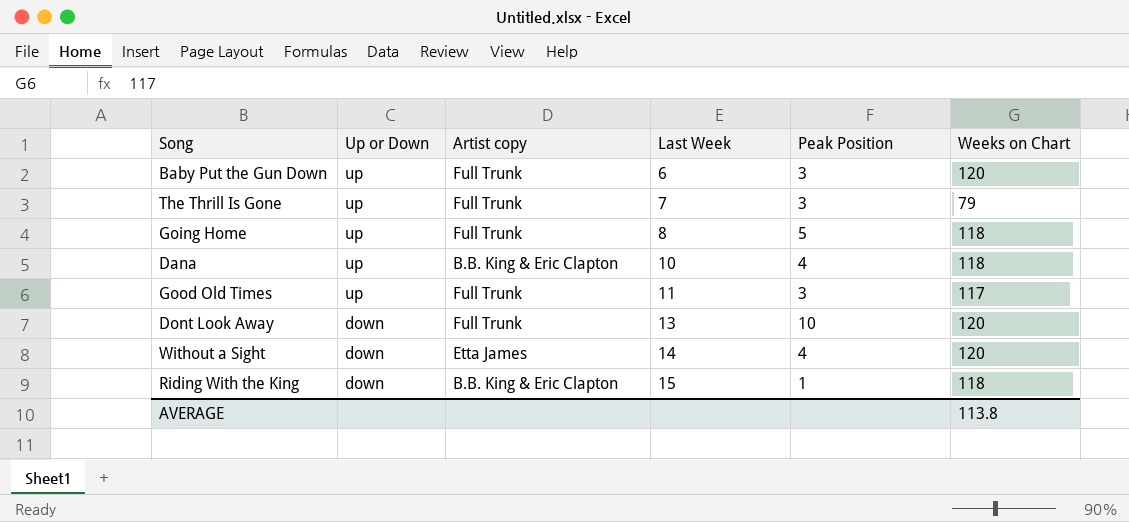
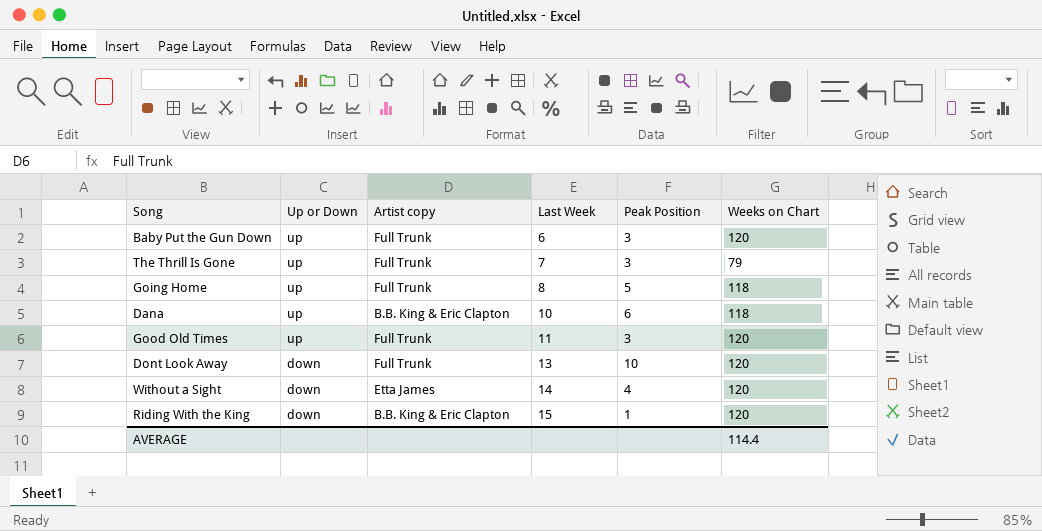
Dana | Peak Position: 4 -> 6
Good Old Times | Weeks on Chart: 117 -> 120
Riding With the King | Weeks on Chart: 118 -> 120
AVERAGE | Weeks on Chart: 113.8 -> 114.4

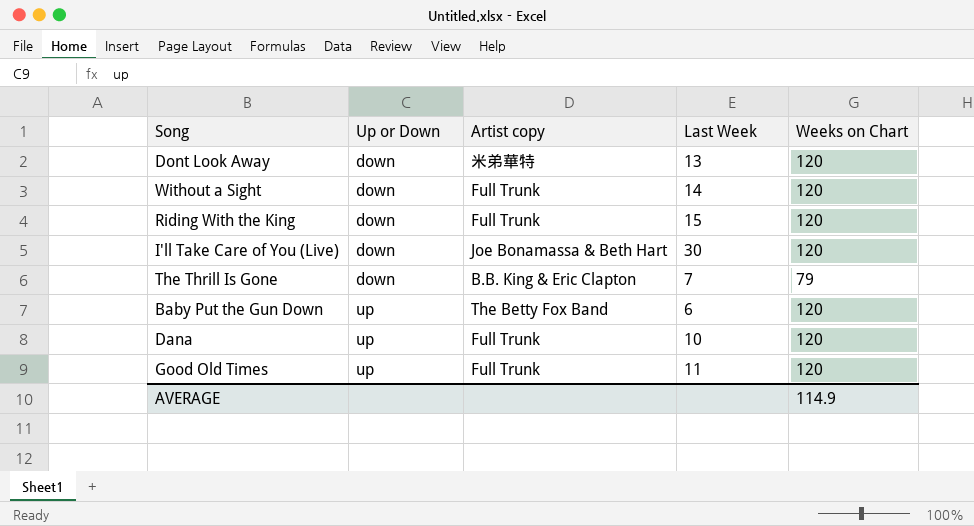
row order: Up or Down descending -> Up or Down ascending
column Peak Position | position: 5 -> none
row Going Home: up | Full Trunk | 8 | 5 | 118 -> none
Dont Look Away | Artist copy: Full Trunk -> 米弟華特
Without a Sight | Artist copy: Etta James -> Full Trunk
Riding With the King | Artist copy: B.B. King & Eric Clapton -> Full Trunk
row I'll Take Care of You (Live): none -> down | Joe Bonamassa & Beth Hart | 30 | 120
The Thrill Is Gone | Up or Down: up -> down
The Thrill Is Gone | Artist copy: Full Trunk -> B.B. King & Eric Clapton
Baby Put the Gun Down | Artist copy: Full Trunk -> The Betty Fox Band
Dana | Artist copy: B.B. King & Eric Clapton -> Full Trunk
Dana | Weeks on Chart: 118 -> 120
AVERAGE | Weeks on Chart: 114.4 -> 114.9

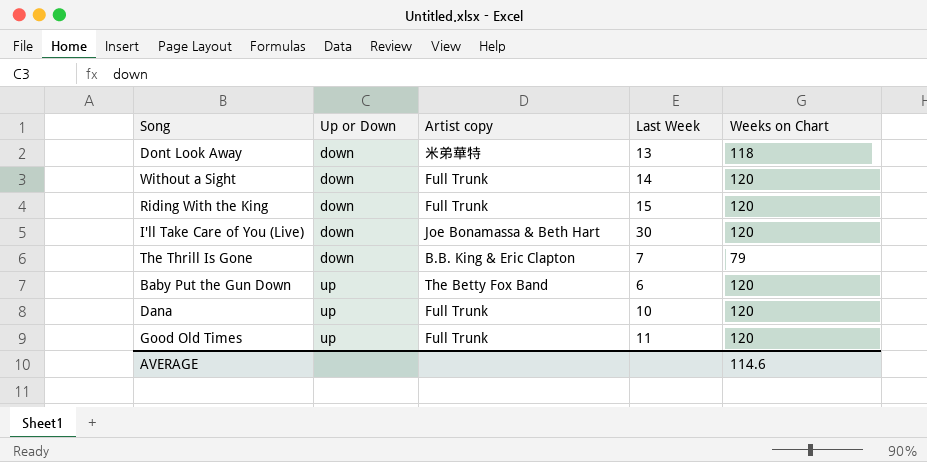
Dont Look Away | Weeks on Chart: 120 -> 118
AVERAGE | Weeks on Chart: 114.9 -> 114.6

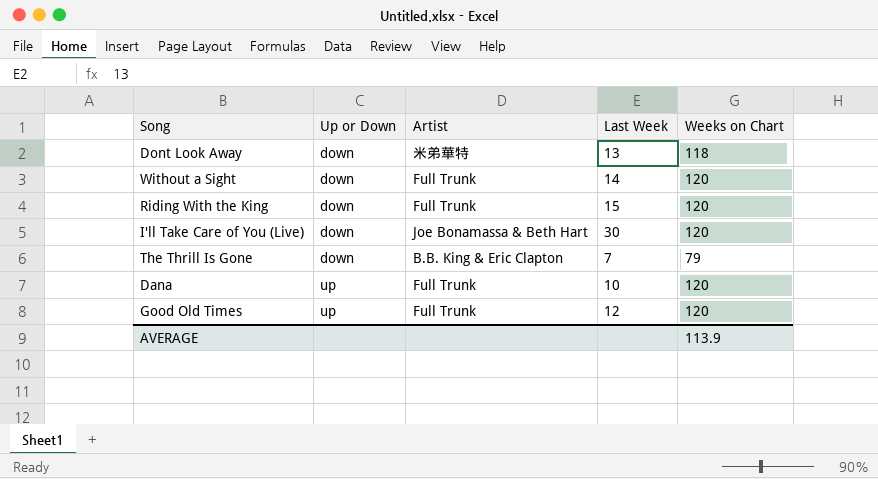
column name: Artist copy -> Artist
row Baby Put the Gun Down: up | The Betty Fox Band | 6 | 120 -> none
Good Old Times | Last Week: 11 -> 12
AVERAGE | Weeks on Chart: 114.6 -> 113.9

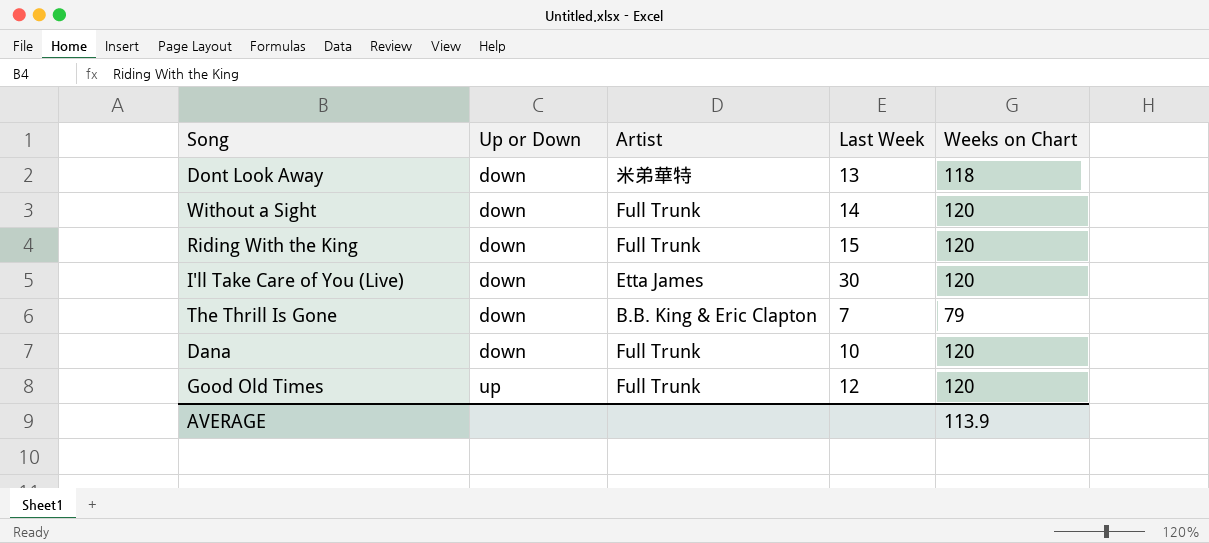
I'll Take Care of You (Live) | Artist: Joe Bonamassa & Beth Hart -> Etta James
Dana | Up or Down: up -> down

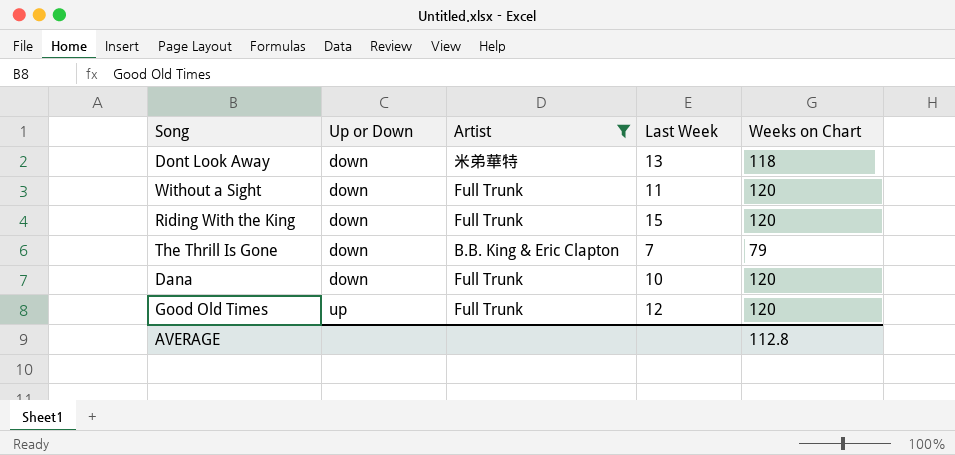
filter: none -> Artist != Etta James
Without a Sight | Last Week: 14 -> 11
AVERAGE | Weeks on Chart: 113.9 -> 112.8

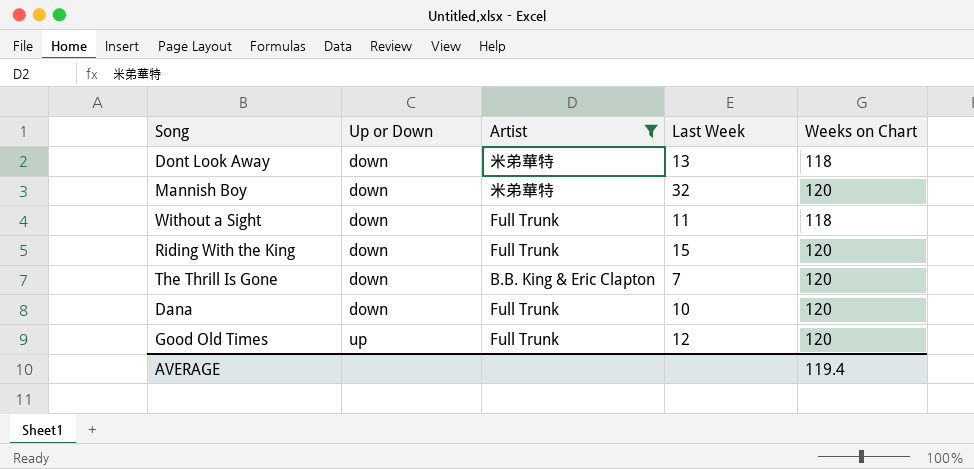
row Mannish Boy: none -> down | 米弟華特 | 32 | 120
Without a Sight | Weeks on Chart: 120 -> 118
The Thrill Is Gone | Weeks on Chart: 79 -> 120
AVERAGE | Weeks on Chart: 112.8 -> 119.4

